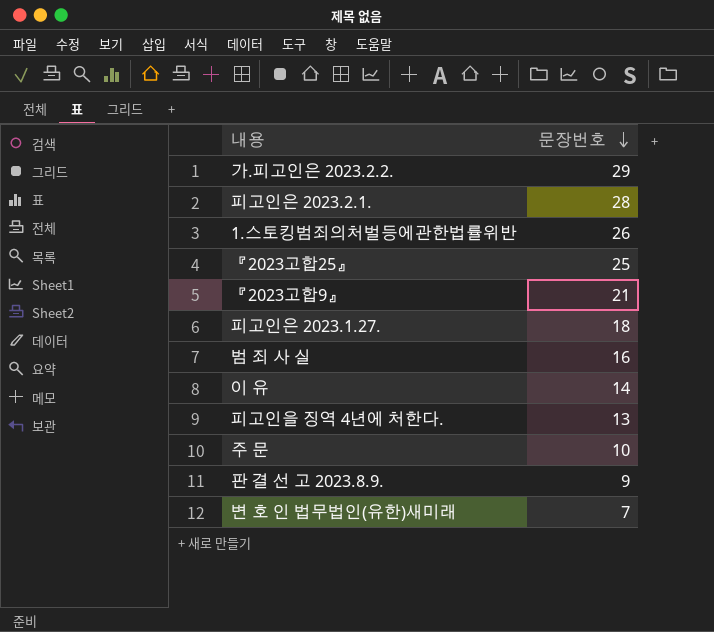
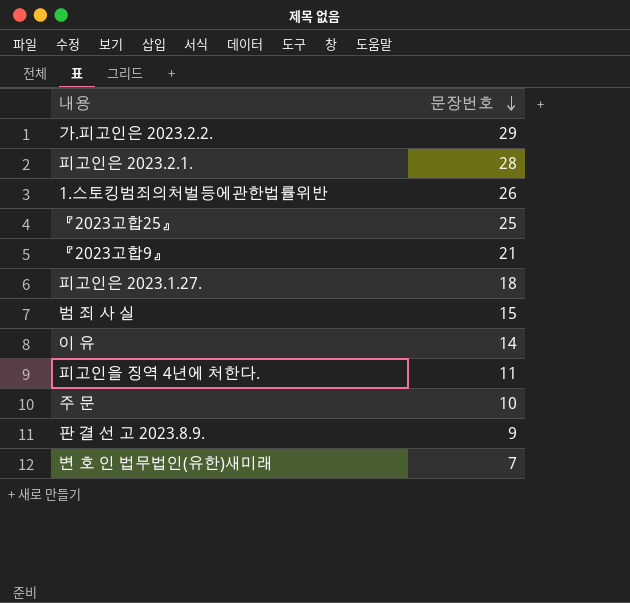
범 죄 사 실 | 문장번호: 16 -> 15
피고인을 징역 4년에 처한다. | 문장번호: 13 -> 11

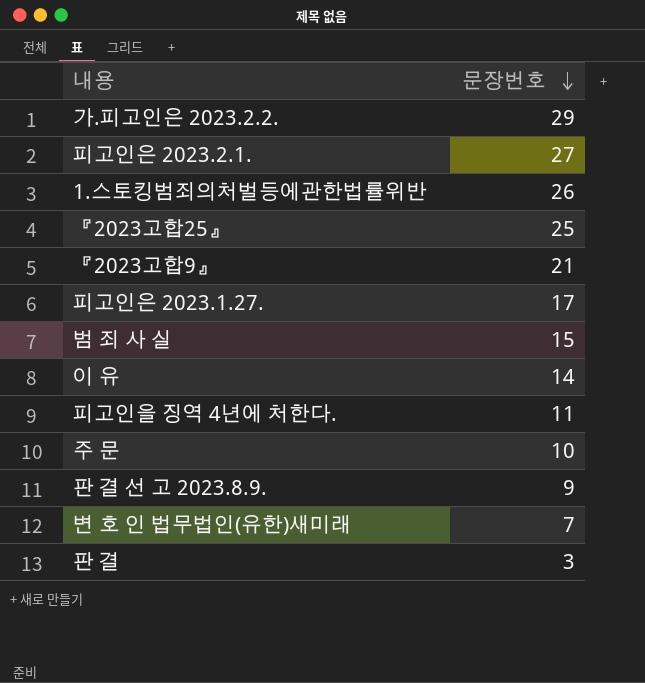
피고인은 2023.2.1. | 문장번호: 28 -> 27
피고인은 2023.1.27. | 문장번호: 18 -> 17
row 판 결: none -> 3

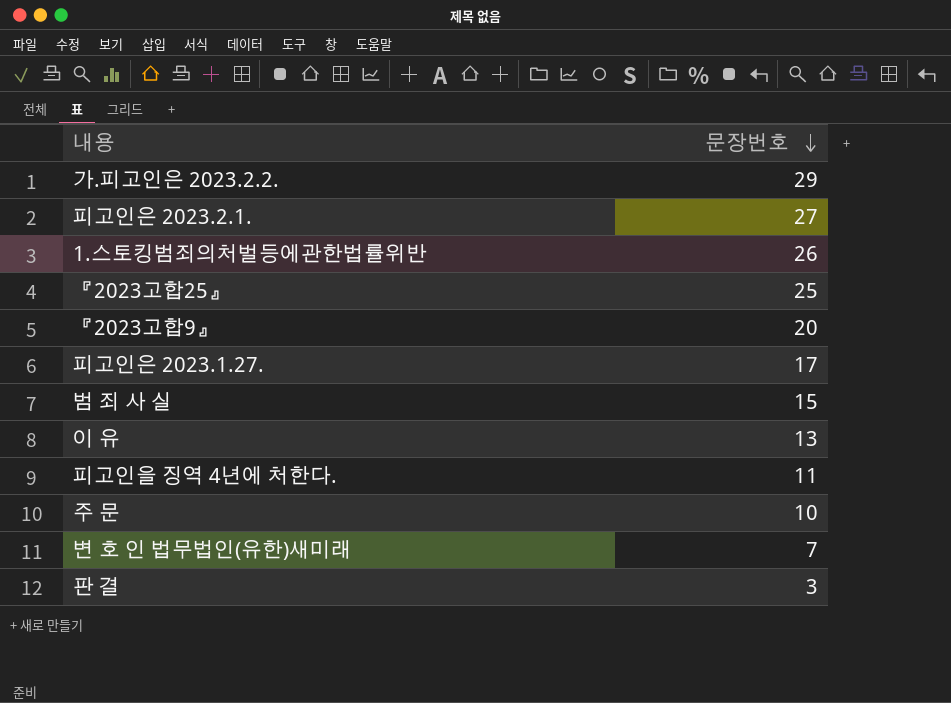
row 판 결 선 고 2023.8.9.: 9 -> none
『2023고합9』 | 문장번호: 21 -> 20
이 유 | 문장번호: 14 -> 13

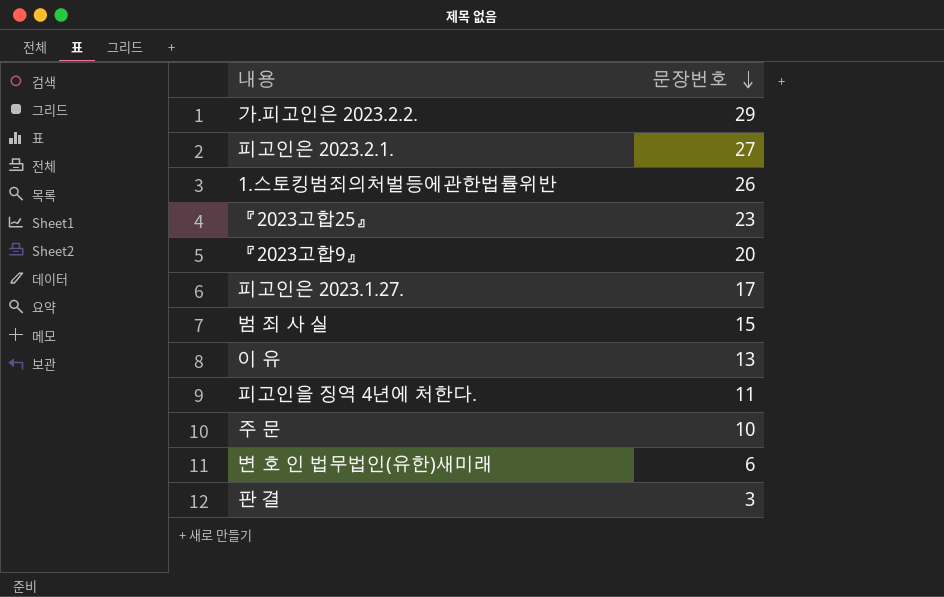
『2023고합25』 | 문장번호: 25 -> 23
변 호 인 법무법인(유한)새미래 | 문장번호: 7 -> 6

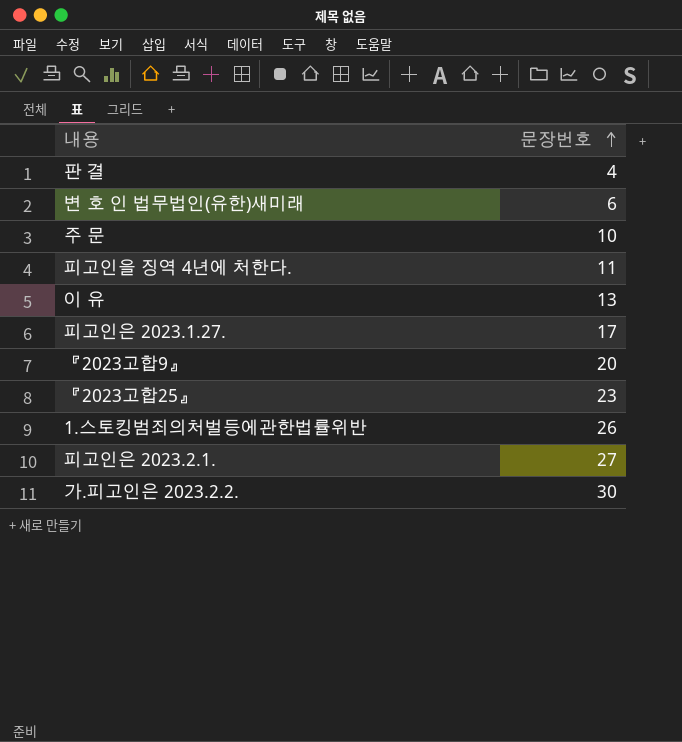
row order: 문장번호 descending -> 문장번호 ascending
row 범 죄 사 실: 15 -> none
판 결 | 문장번호: 3 -> 4
가.피고인은 2023.2.2. | 문장번호: 29 -> 30

